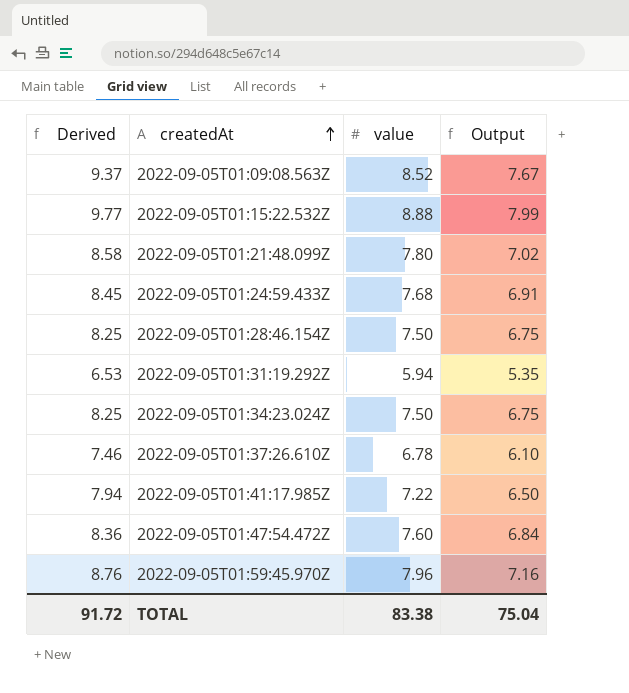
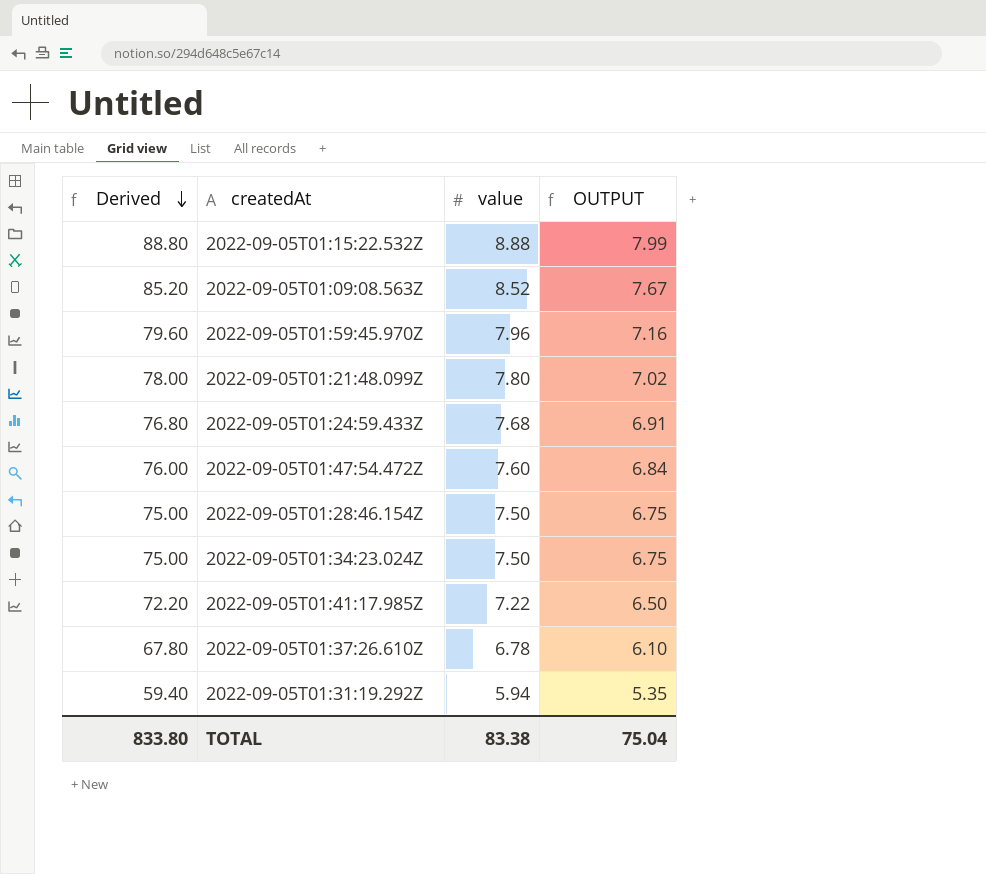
row order: createdAt ascending -> Derived descending
column Derived | formula: [value] * 1.1 -> [value] * 10
column name: Output -> OUTPUT
TOTAL | Derived: 91.72 -> 833.80

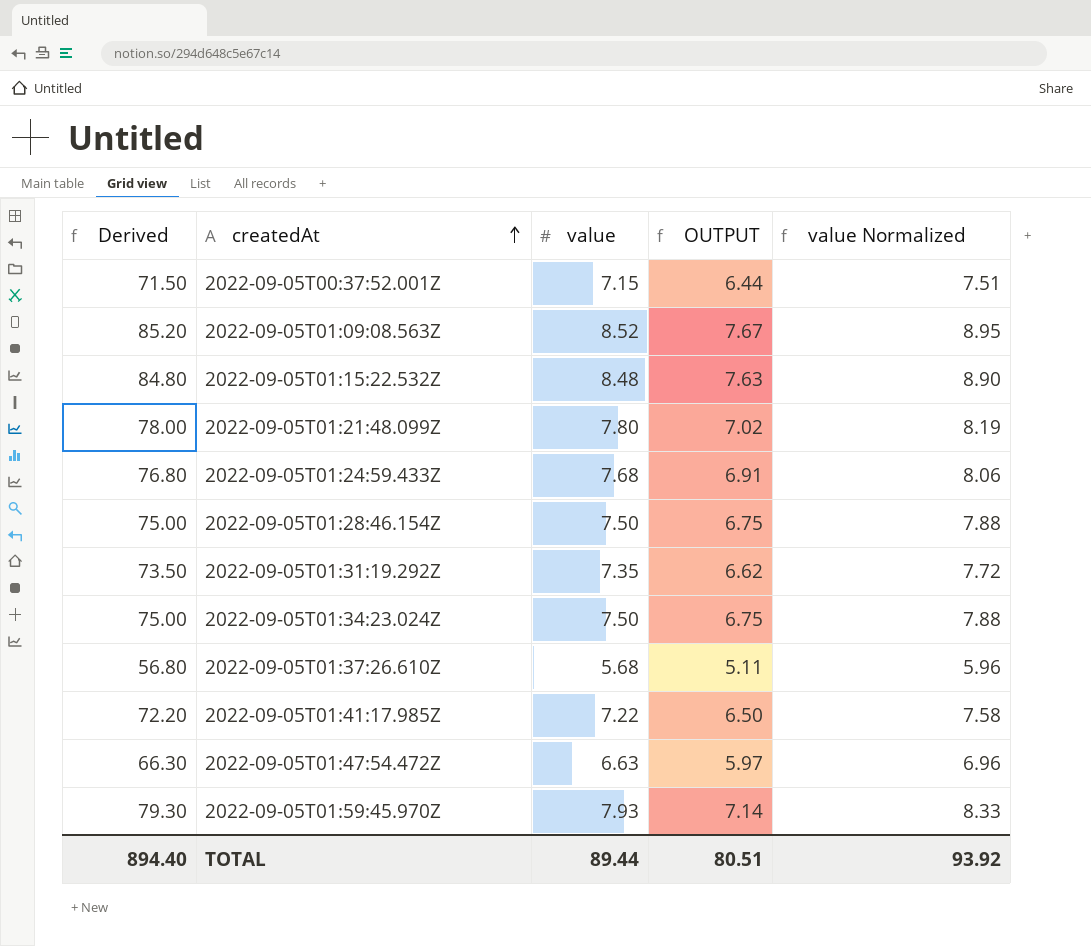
row order: Derived descending -> createdAt ascending
column value Normalized | formula: none -> [value] * 1.05
row 2022-09-05T00:37:52.001Z: none -> 71.50 | 7.15 | 6.44 | 7.51
2022-09-05T01:15:22.532Z | Derived: 88.80 -> 84.80
2022-09-05T01:15:22.532Z | value: 8.88 -> 8.48
2022-09-05T01:15:22.532Z | OUTPUT: 7.99 -> 7.63
2022-09-05T01:31:19.292Z | Derived: 59.40 -> 73.50
2022-09-05T01:31:19.292Z | value: 5.94 -> 7.35
2022-09-05T01:31:19.292Z | OUTPUT: 5.35 -> 6.62
2022-09-05T01:37:26.610Z | Derived: 67.80 -> 56.80
2022-09-05T01:37:26.610Z | value: 6.78 -> 5.68
2022-09-05T01:37:26.610Z | OUTPUT: 6.10 -> 5.11
2022-09-05T01:47:54.472Z | Derived: 76.00 -> 66.30
2022-09-05T01:47:54.472Z | value: 7.60 -> 6.63
2022-09-05T01:47:54.472Z | OUTPUT: 6.84 -> 5.97
2022-09-05T01:59:45.970Z | Derived: 79.60 -> 79.30
2022-09-05T01:59:45.970Z | value: 7.96 -> 7.93
2022-09-05T01:59:45.970Z | OUTPUT: 7.16 -> 7.14
TOTAL | Derived: 833.80 -> 894.40
TOTAL | value: 83.38 -> 89.44
TOTAL | OUTPUT: 75.04 -> 80.51

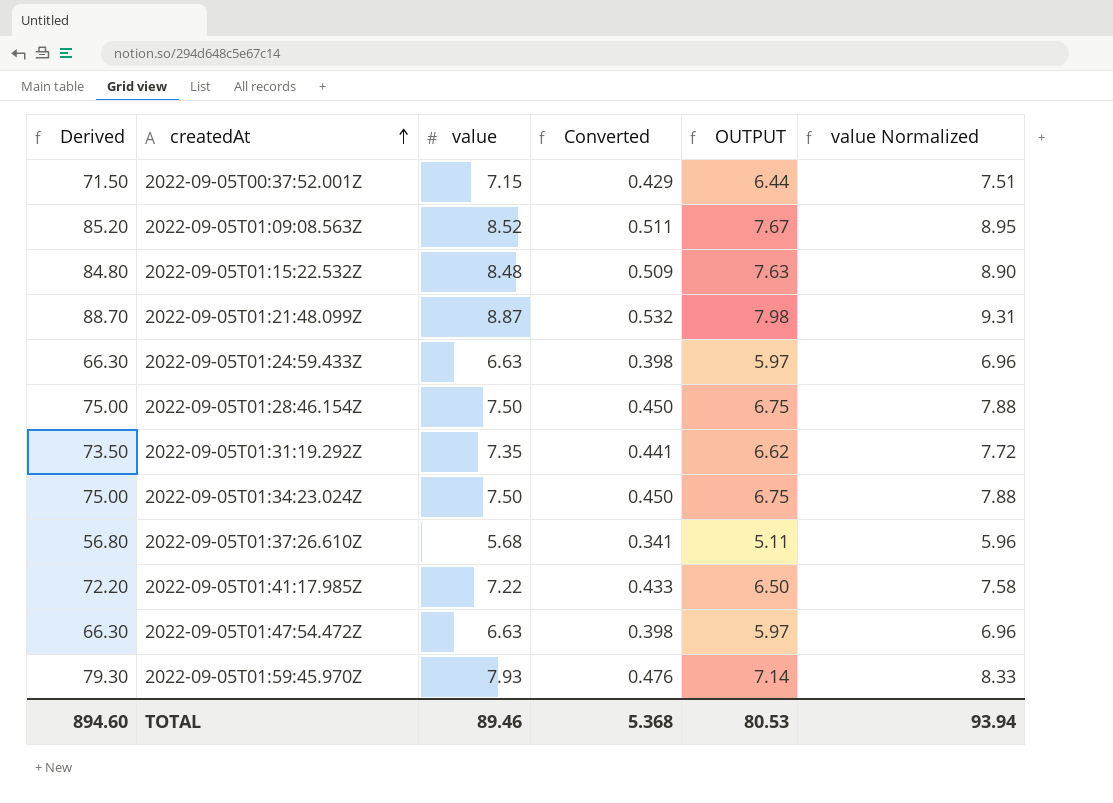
column Converted | formula: none -> [value] * 0.06
2022-09-05T01:21:48.099Z | Derived: 78.00 -> 88.70
2022-09-05T01:21:48.099Z | value: 7.80 -> 8.87
2022-09-05T01:21:48.099Z | OUTPUT: 7.02 -> 7.98
2022-09-05T01:21:48.099Z | value Normalized: 8.19 -> 9.31
2022-09-05T01:24:59.433Z | Derived: 76.80 -> 66.30
2022-09-05T01:24:59.433Z | value: 7.68 -> 6.63
2022-09-05T01:24:59.433Z | OUTPUT: 6.91 -> 5.97
2022-09-05T01:24:59.433Z | value Normalized: 8.06 -> 6.96
TOTAL | Derived: 894.40 -> 894.60
TOTAL | value: 89.44 -> 89.46
TOTAL | OUTPUT: 80.51 -> 80.53
TOTAL | value Normalized: 93.92 -> 93.94

